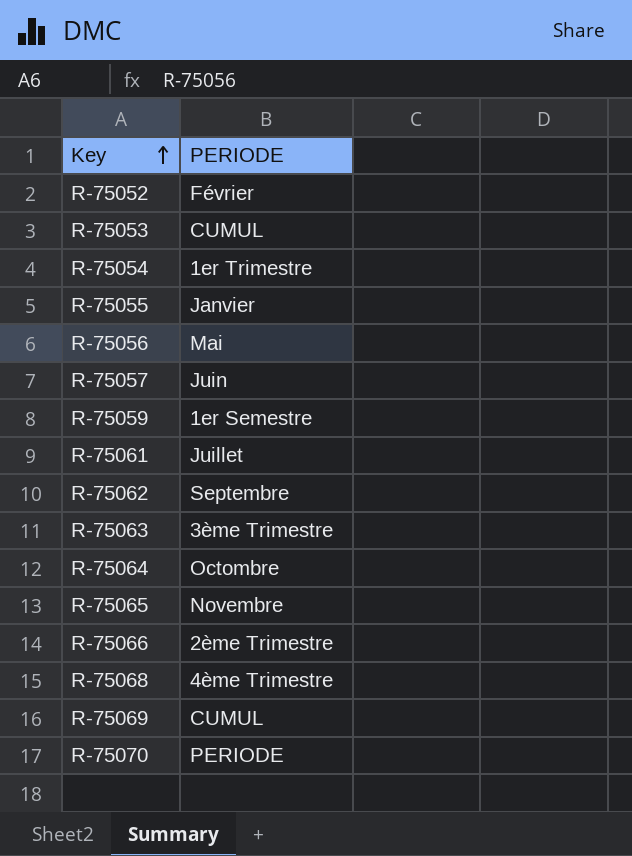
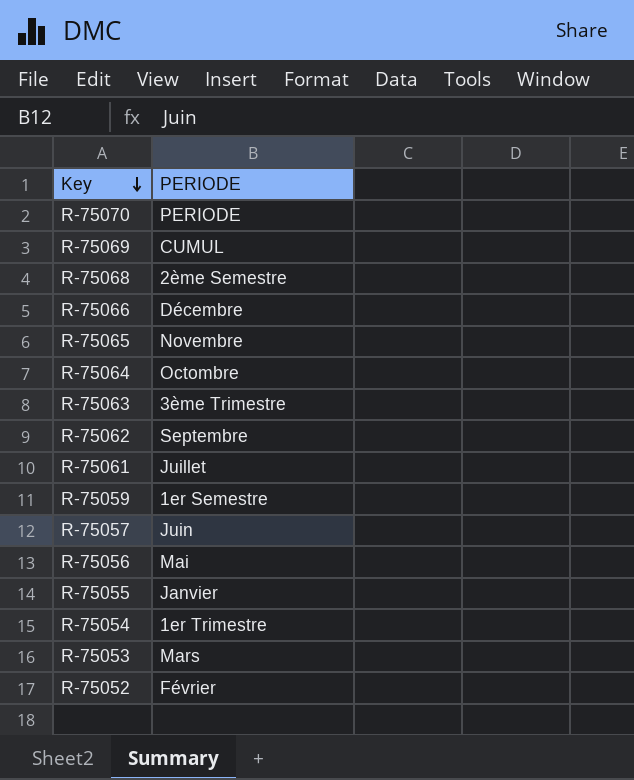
row order: Key ascending -> Key descending
R-75068 | PERIODE: 4ème Trimestre -> 2ème Semestre
R-75066 | PERIODE: 2ème Trimestre -> Décembre
R-75053 | PERIODE: CUMUL -> Mars

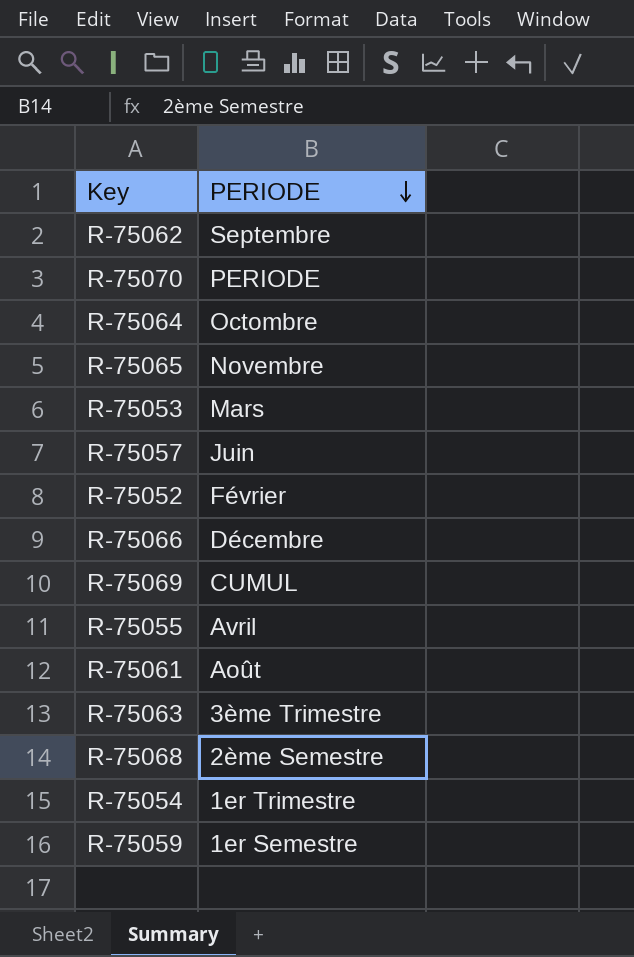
row order: Key descending -> PERIODE descending
row R-75056: Mai -> none
R-75055 | PERIODE: Janvier -> Avril
R-75061 | PERIODE: Juillet -> Août

